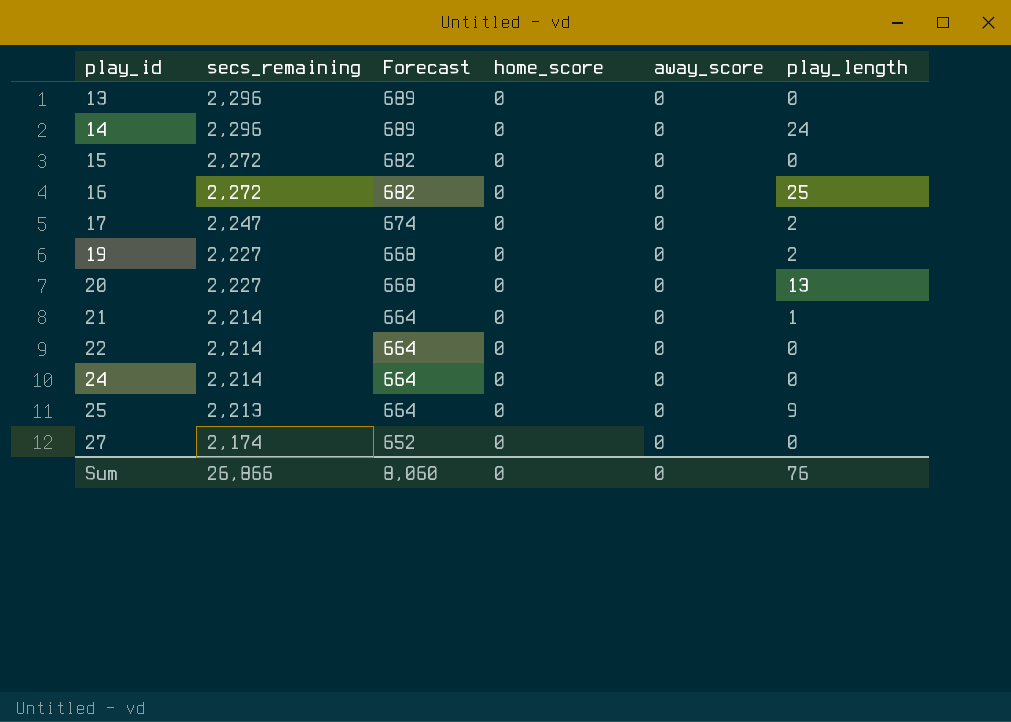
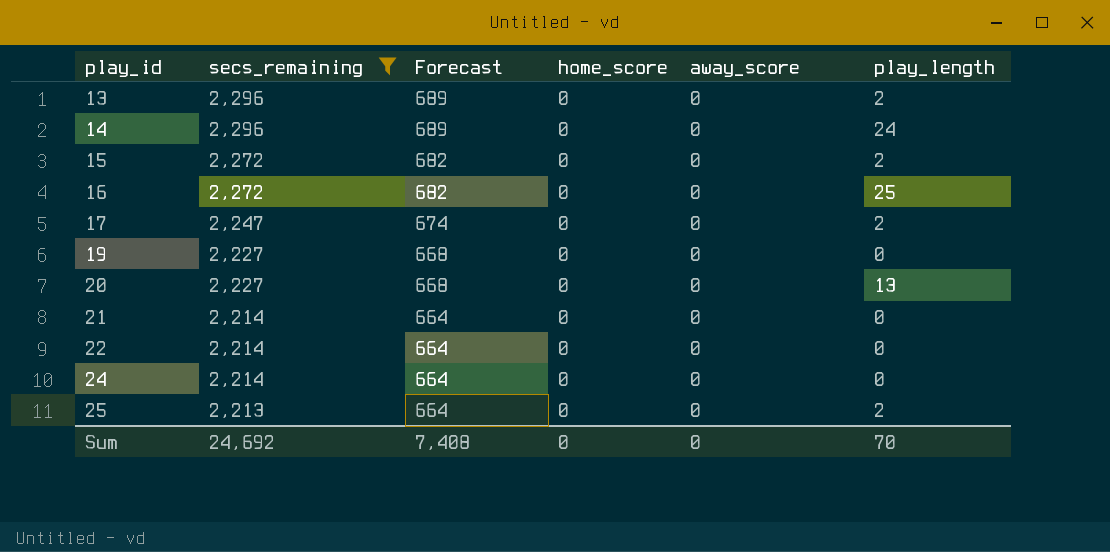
filter: none -> secs_remaining != 2,174
13 | play_length: 0 -> 2
15 | play_length: 0 -> 2
19 | play_length: 2 -> 0
21 | play_length: 1 -> 0
25 | play_length: 9 -> 2
Sum | secs_remaining: 26,866 -> 24,692
Sum | Forecast: 8,060 -> 7,408
Sum | play_length: 76 -> 70

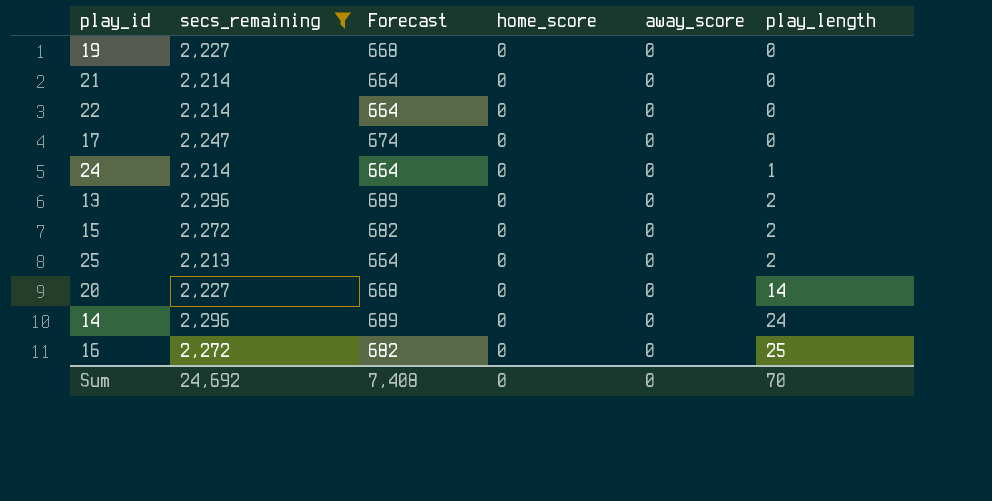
row order: play_id ascending -> play_length ascending
17 | play_length: 2 -> 0
24 | play_length: 0 -> 1
20 | play_length: 13 -> 14

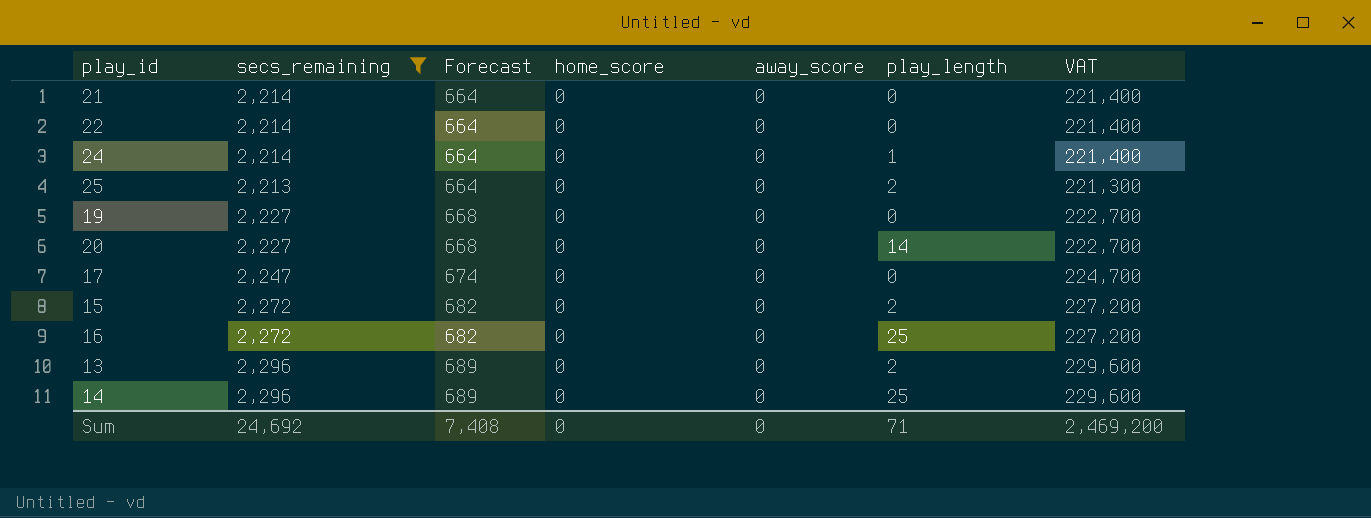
row order: play_length ascending -> Forecast ascending
column VAT | formula: none -> [secs_remaining] * 100
14 | play_length: 24 -> 25
Sum | play_length: 70 -> 71

